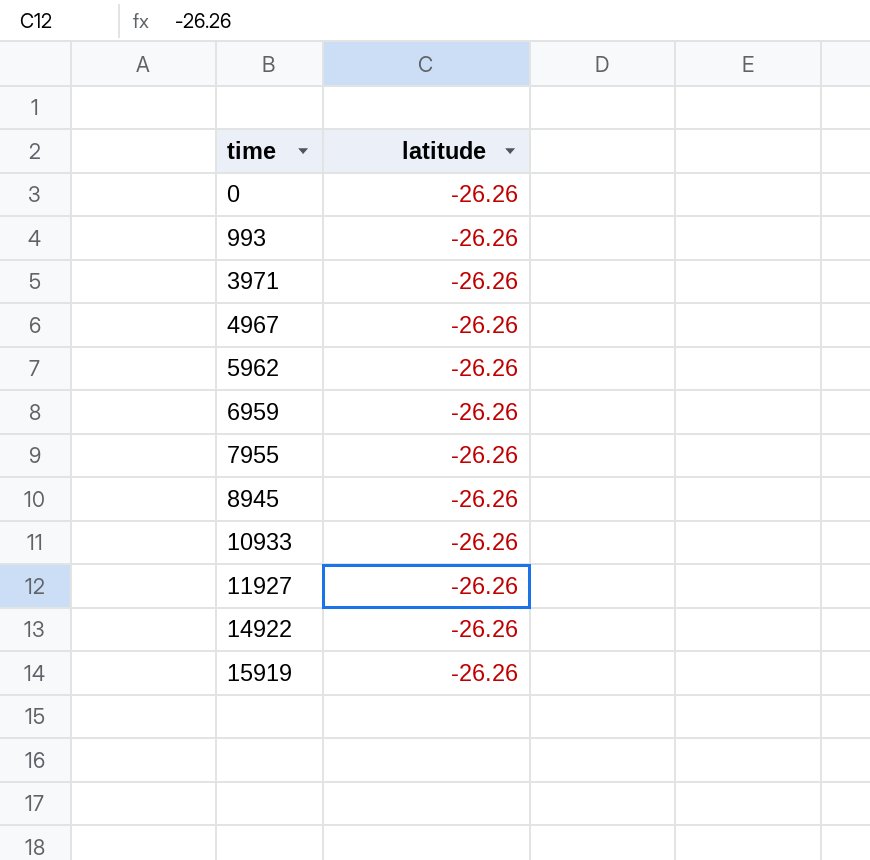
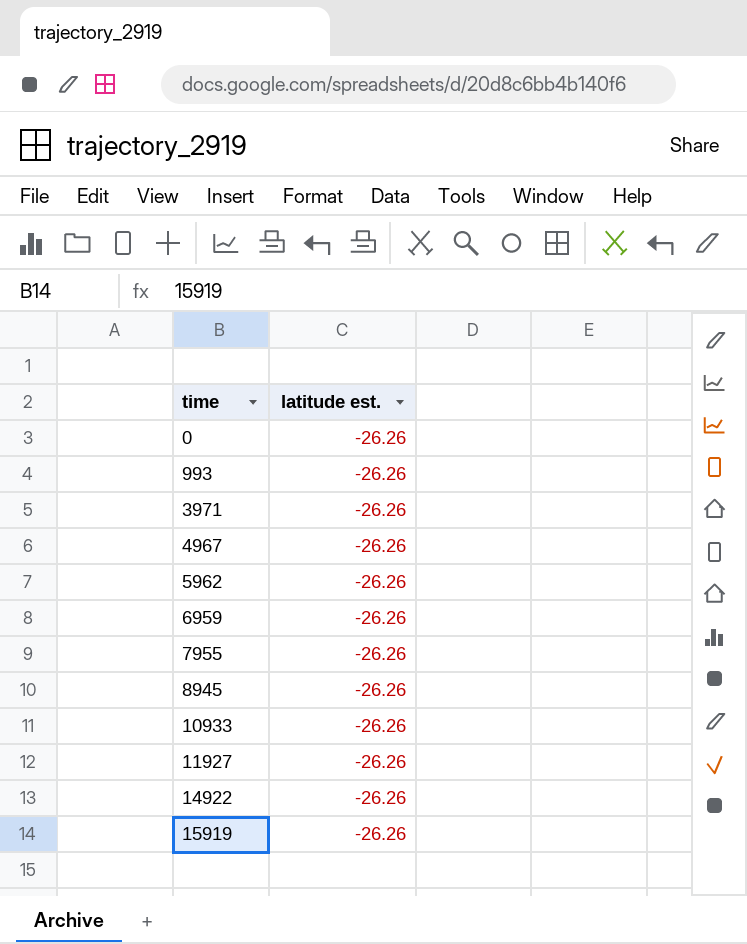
column name: latitude -> latitude est.

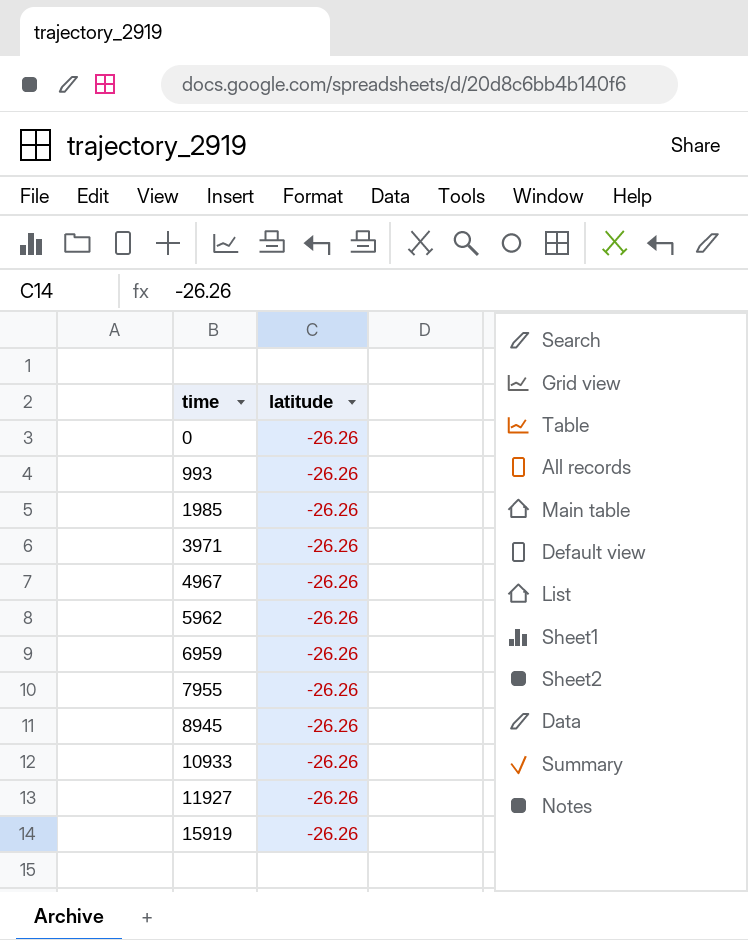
column name: latitude est. -> latitude
row 14922: -26.26 -> none
row 1985: none -> -26.26

